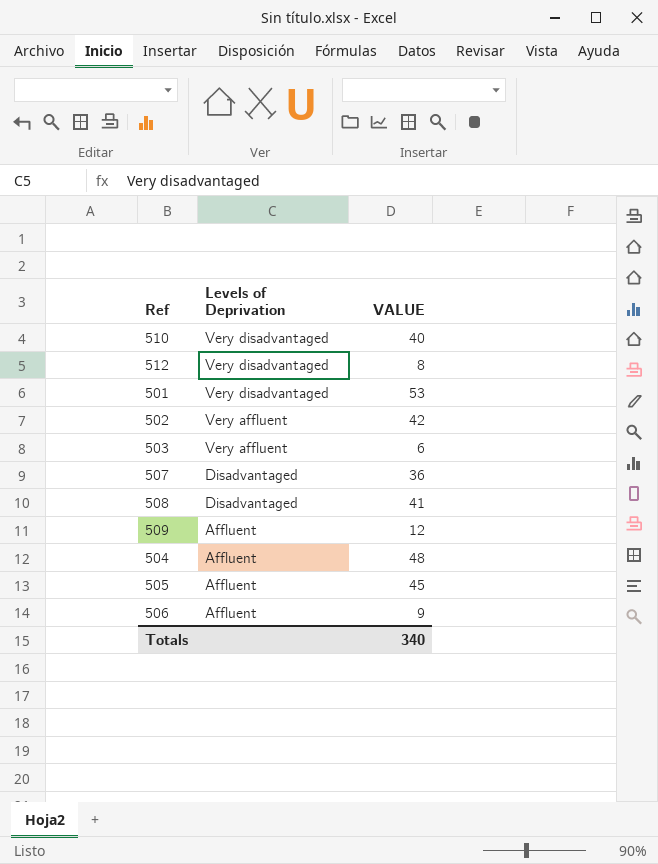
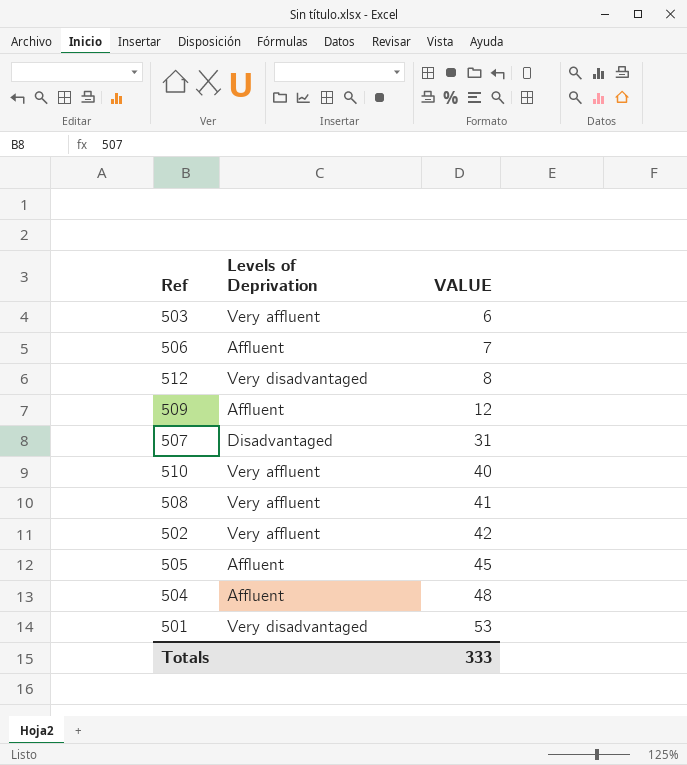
row order: Levels of Deprivation descending -> VALUE ascending
506 | VALUE: 9 -> 7
507 | VALUE: 36 -> 31
510 | Levels of Deprivation: Very disadvantaged -> Very affluent
508 | Levels of Deprivation: Disadvantaged -> Very affluent
Totals | VALUE: 340 -> 333

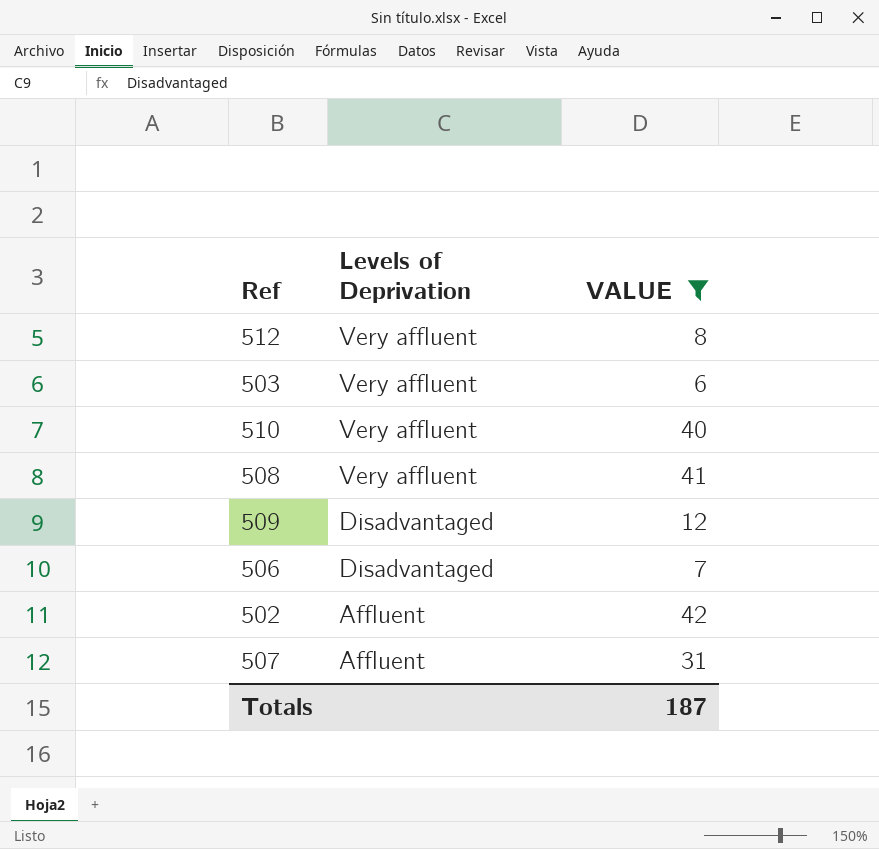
filter: none -> VALUE <= 42
row order: VALUE ascending -> Levels of Deprivation descending
512 | Levels of Deprivation: Very disadvantaged -> Very affluent
509 | Levels of Deprivation: Affluent -> Disadvantaged
506 | Levels of Deprivation: Affluent -> Disadvantaged
502 | Levels of Deprivation: Very affluent -> Affluent
507 | Levels of Deprivation: Disadvantaged -> Affluent
Totals | VALUE: 333 -> 187

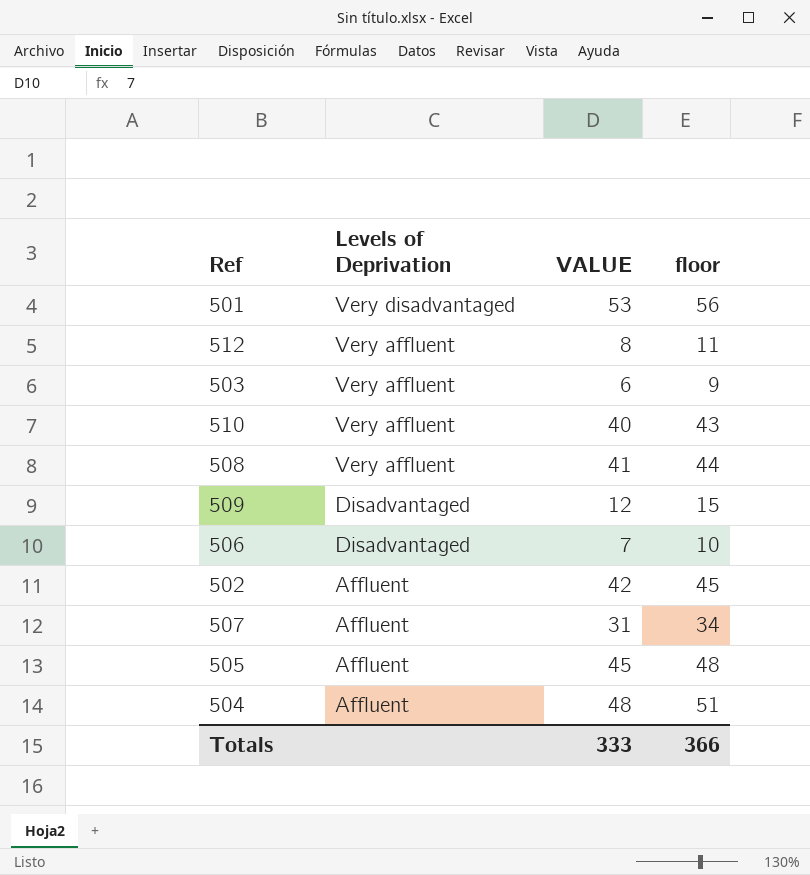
filter: VALUE <= 42 -> none
column floor | formula: none -> [VALUE] + 3
Totals | VALUE: 187 -> 333

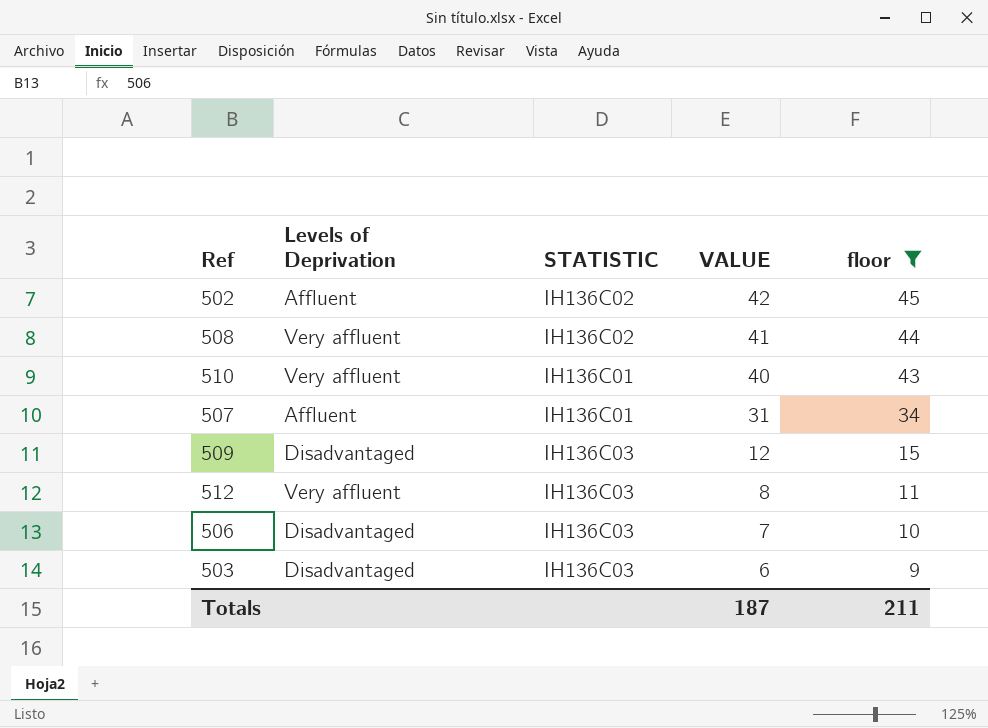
filter: none -> floor <= 45
row order: Levels of Deprivation descending -> VALUE descending
column STATISTIC | position: none -> 3
503 | Levels of Deprivation: Very affluent -> Disadvantaged
Totals | VALUE: 333 -> 187
Totals | floor: 366 -> 211

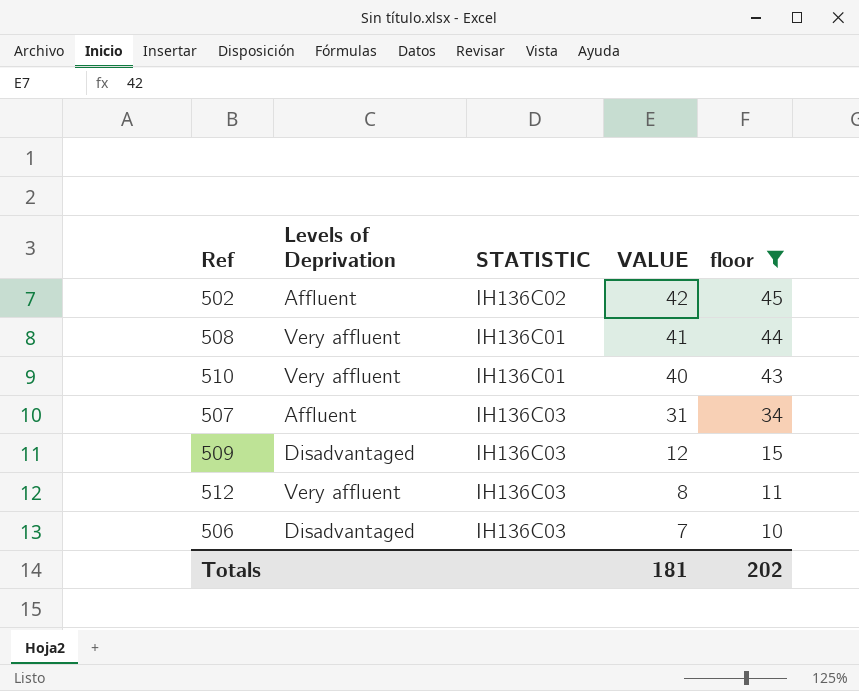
row 503: Disadvantaged | IH136C03 | 6 | 9 -> none
508 | STATISTIC: IH136C02 -> IH136C01
507 | STATISTIC: IH136C01 -> IH136C03
Totals | VALUE: 187 -> 181
Totals | floor: 211 -> 202

